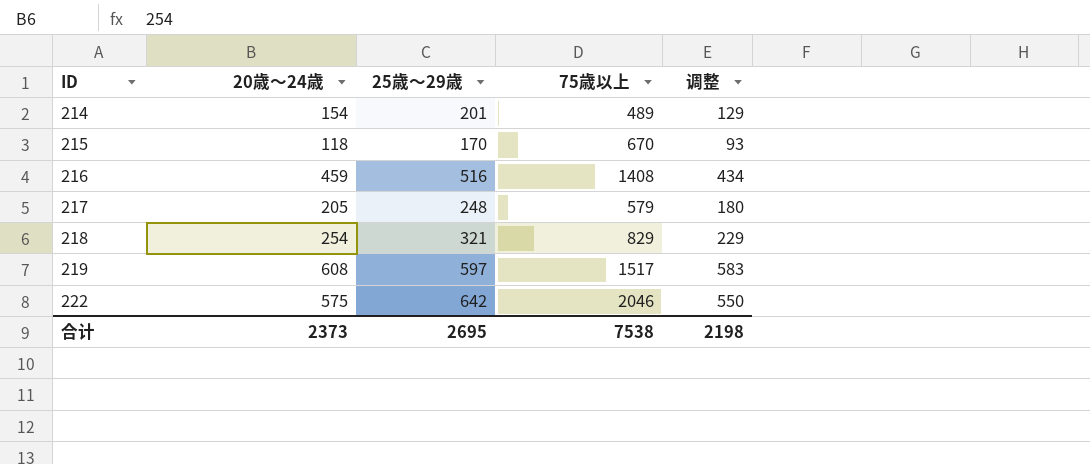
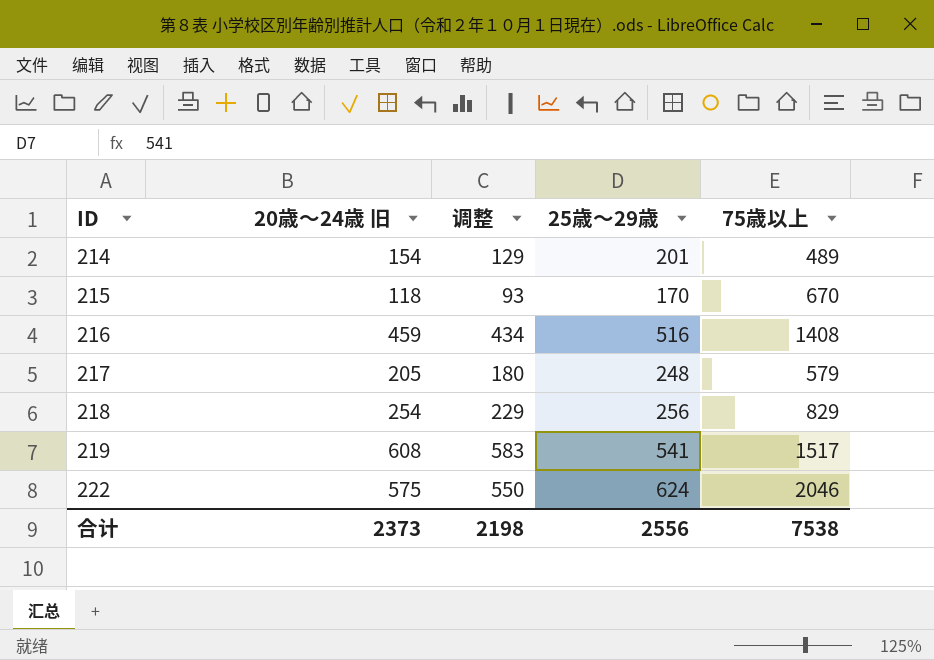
column name: 20歳～24歳 -> 20歳～24歳 旧
column 调整 | position: 5 -> 3
218 | 25歳～29歳: 321 -> 256
219 | 25歳～29歳: 597 -> 541
222 | 25歳～29歳: 642 -> 624
合计 | 25歳～29歳: 2695 -> 2556

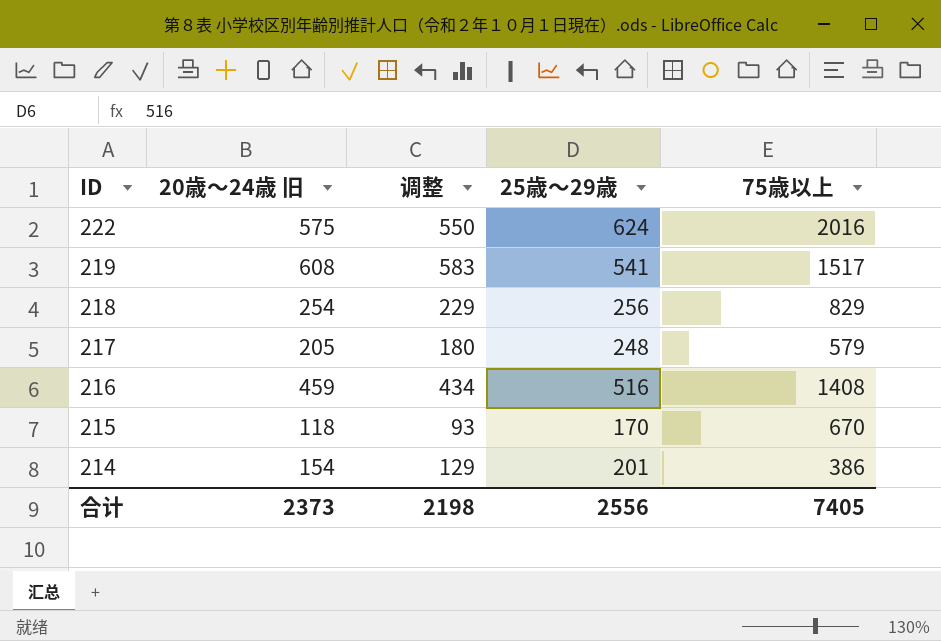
row order: ID ascending -> ID descending
222 | 75歳以上: 2046 -> 2016
214 | 75歳以上: 489 -> 386
合计 | 75歳以上: 7538 -> 7405

